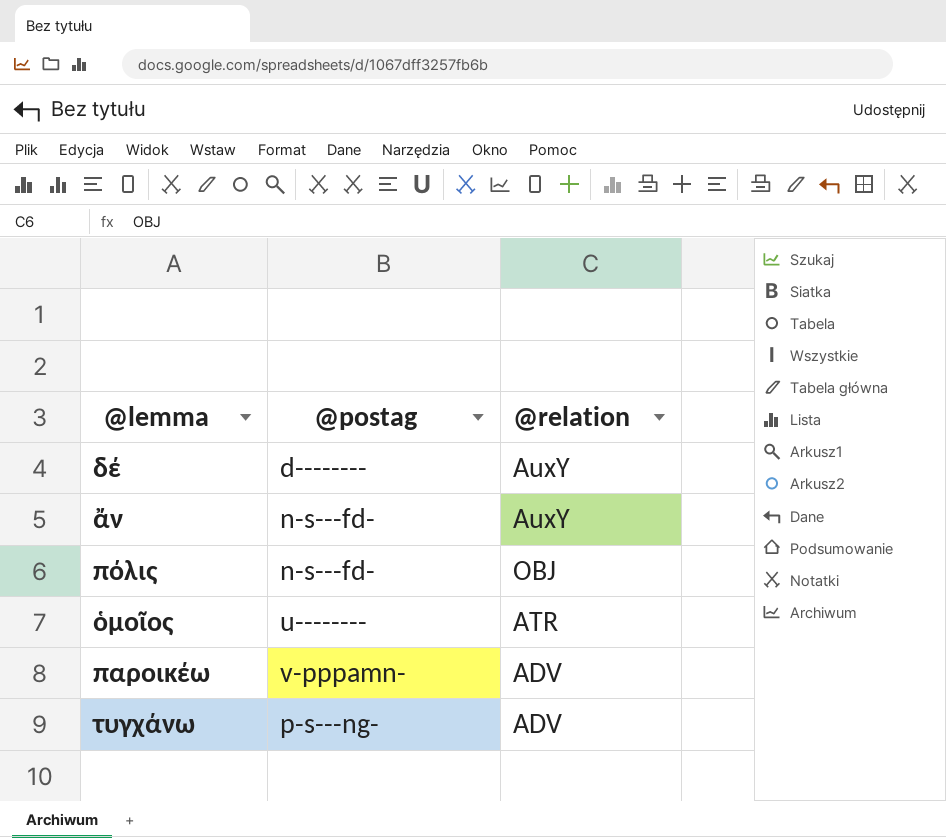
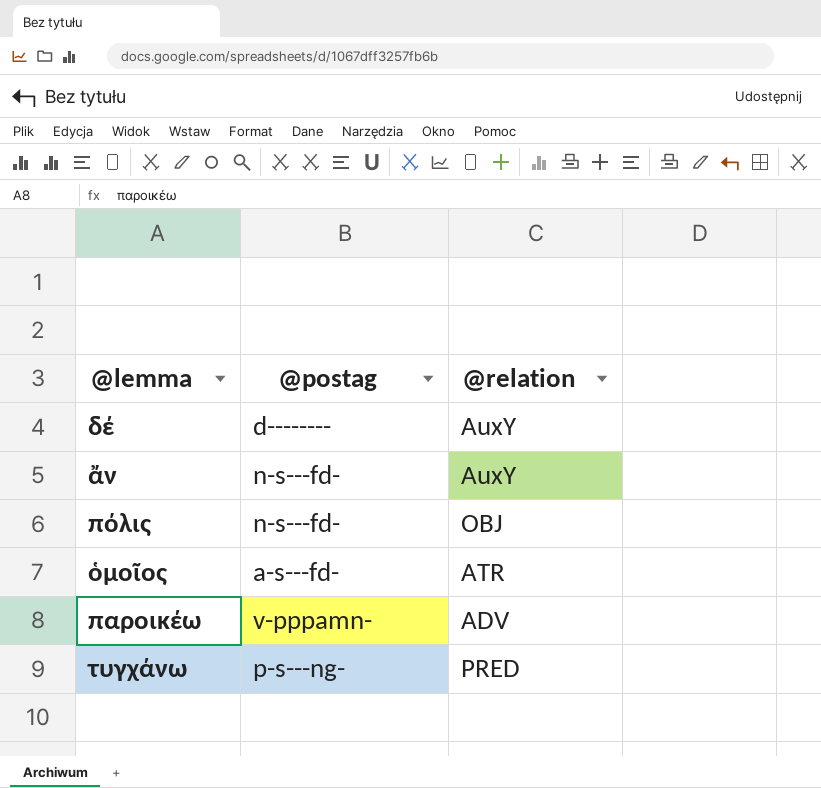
ὁμοῖος | @postag: u-------- -> a-s---fd-
τυγχάνω | @relation: ADV -> PRED

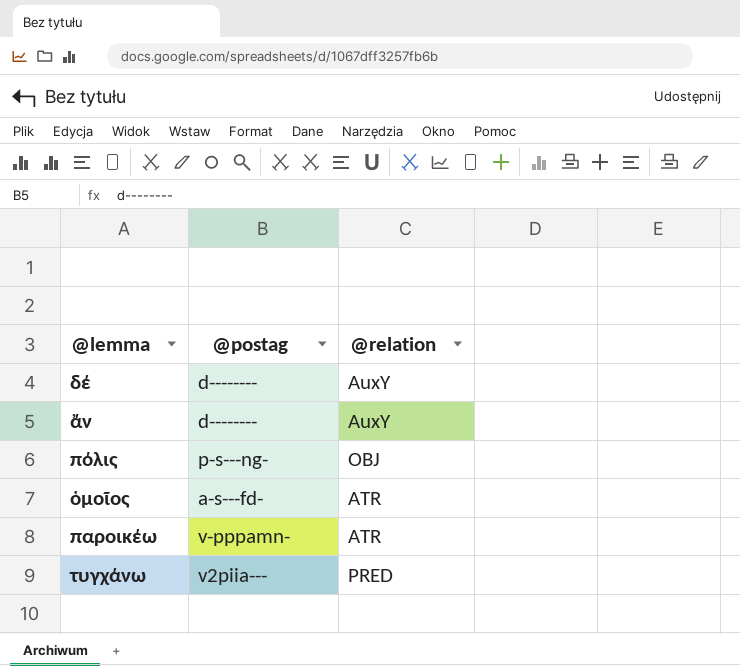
ἄν | @postag: n-s---fd- -> d--------
πόλις | @postag: n-s---fd- -> p-s---ng-
παροικέω | @relation: ADV -> ATR
τυγχάνω | @postag: p-s---ng- -> v2piia---

